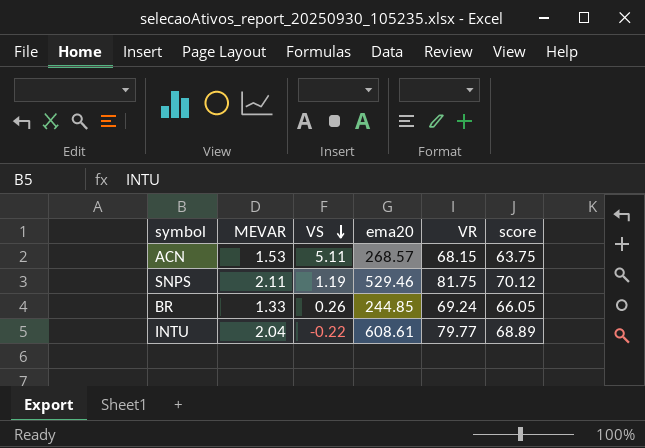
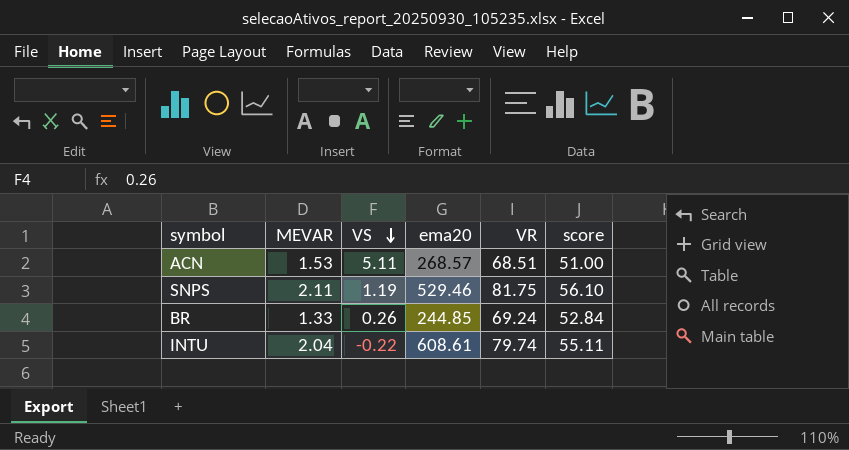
ACN | VR: 68.15 -> 68.51
ACN | score: 63.75 -> 51.00
SNPS | score: 70.12 -> 56.10
BR | score: 66.05 -> 52.84
INTU | VR: 79.77 -> 79.74
INTU | score: 68.89 -> 55.11

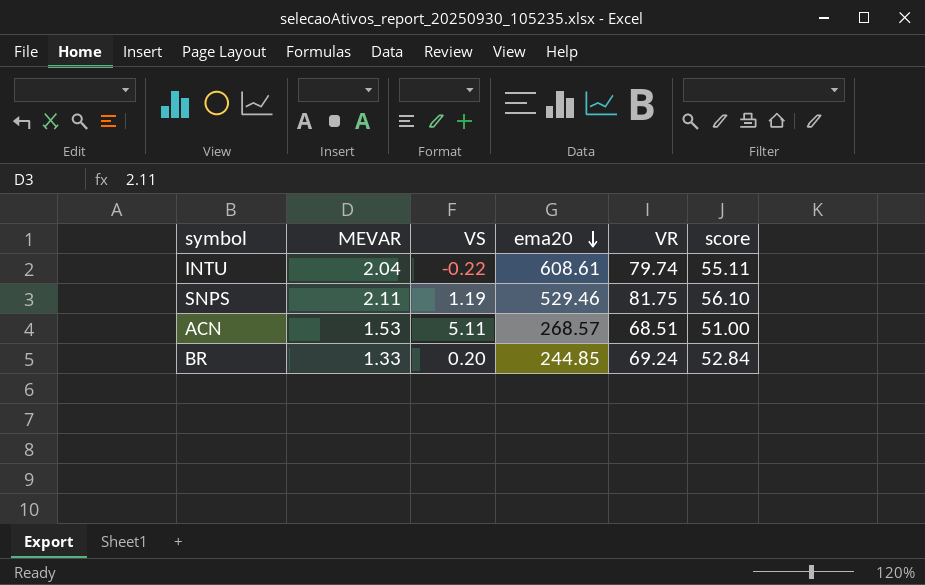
row order: VS descending -> ema20 descending
BR | VS: 0.26 -> 0.20

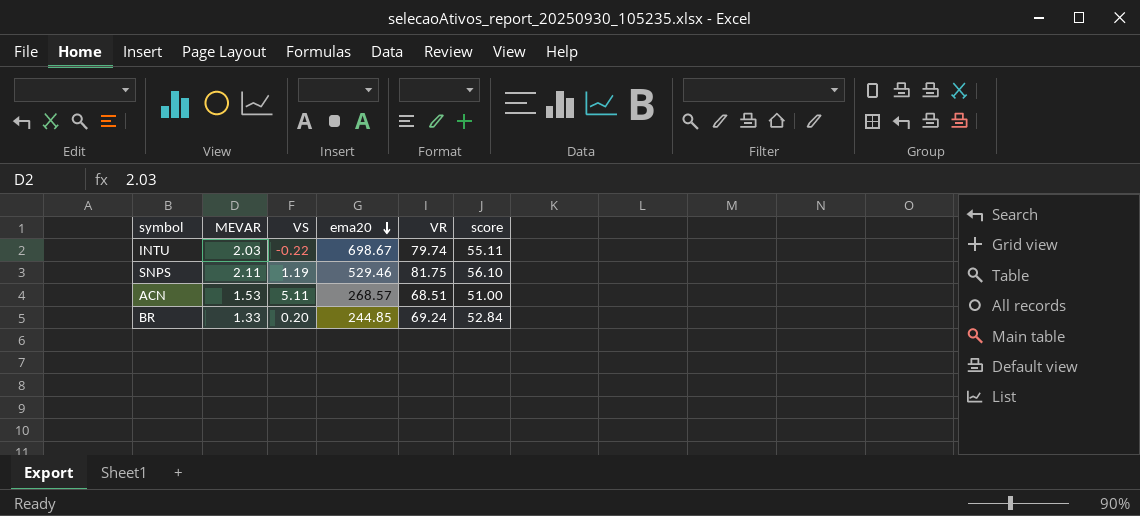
INTU | MEVAR: 2.04 -> 2.03
INTU | ema20: 608.61 -> 698.67

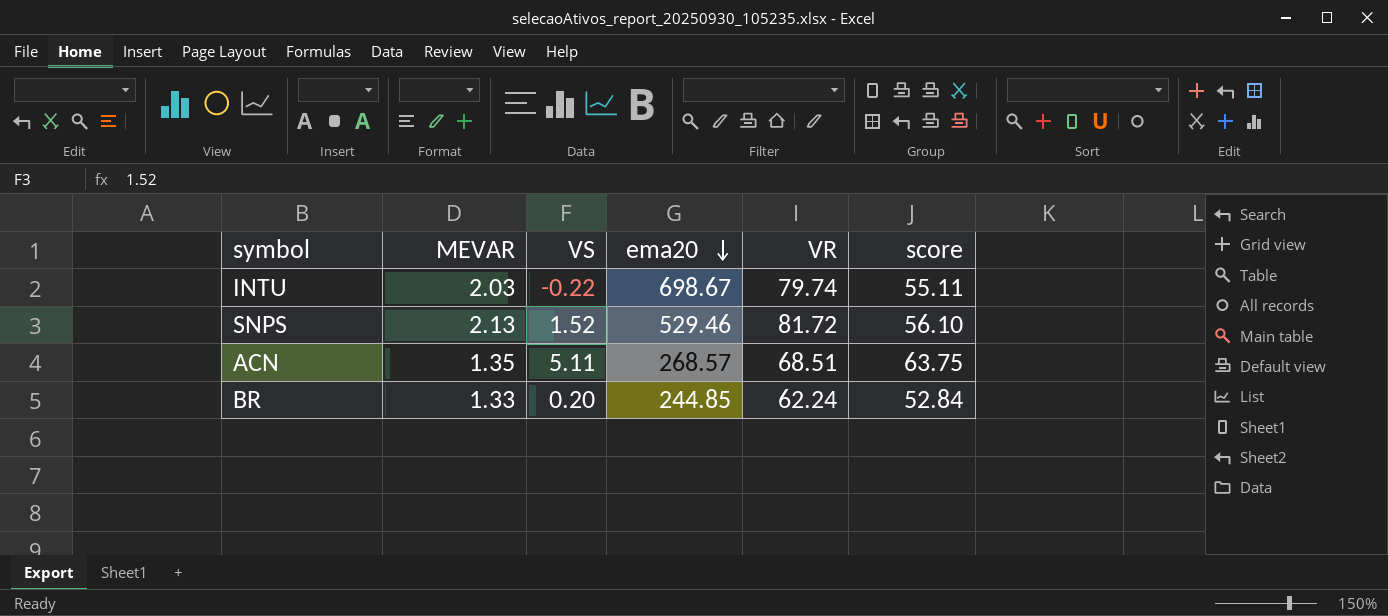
SNPS | MEVAR: 2.11 -> 2.13
SNPS | VS: 1.19 -> 1.52
SNPS | VR: 81.75 -> 81.72
ACN | MEVAR: 1.53 -> 1.35
ACN | score: 51.00 -> 63.75
BR | VR: 69.24 -> 62.24

